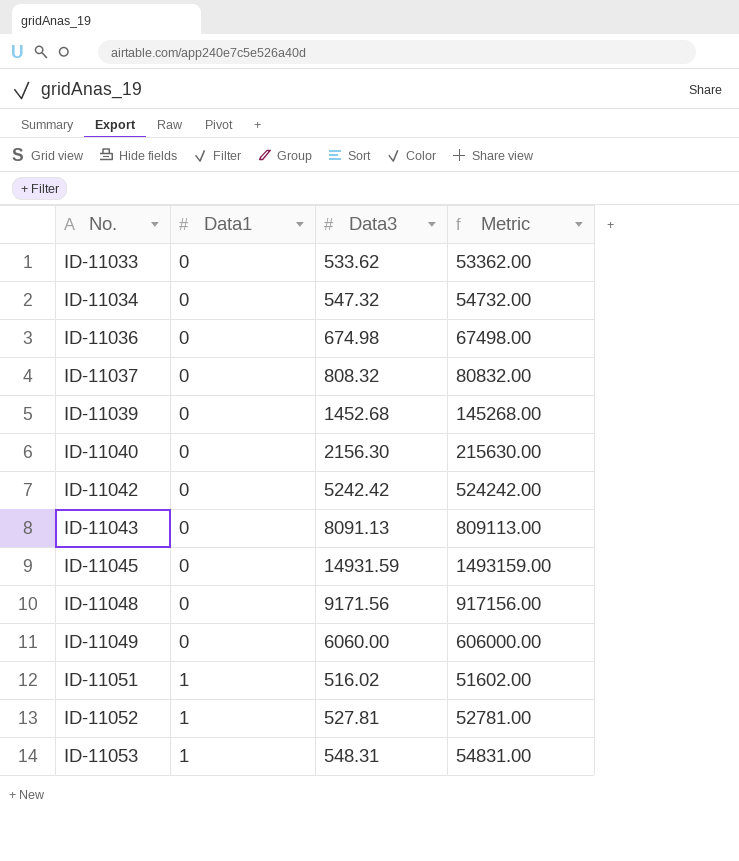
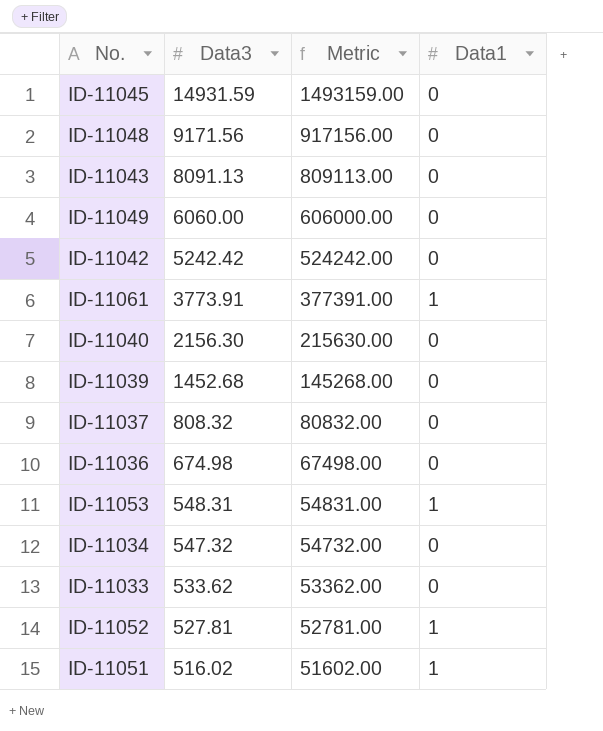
row order: No. ascending -> Data3 descending
column Data1 | position: 2 -> 4
row ID-11061: none -> 3773.91 | 377391.00 | 1

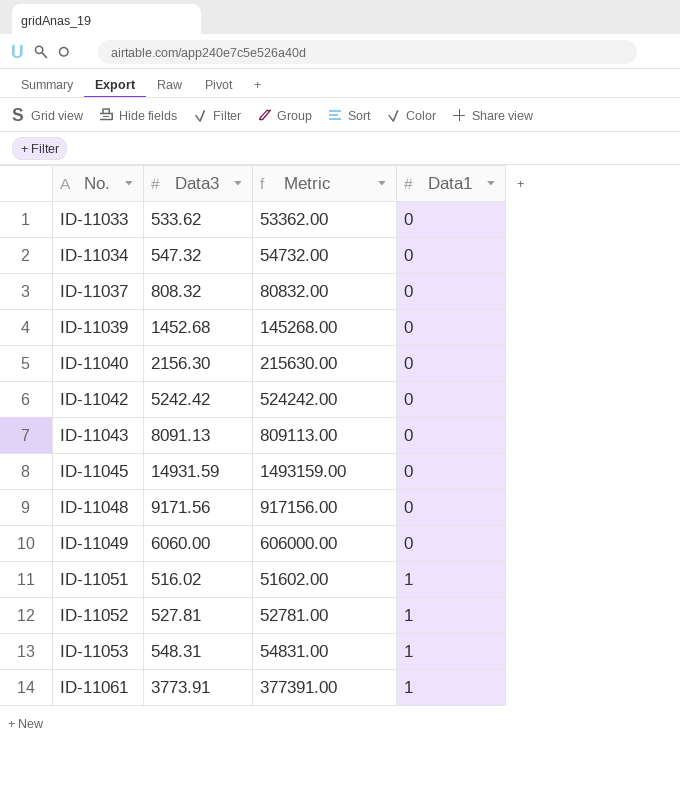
row order: Data3 descending -> No. ascending
row ID-11036: 674.98 | 67498.00 | 0 -> none

